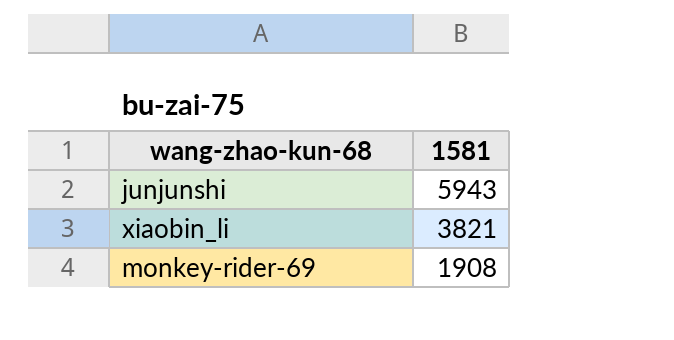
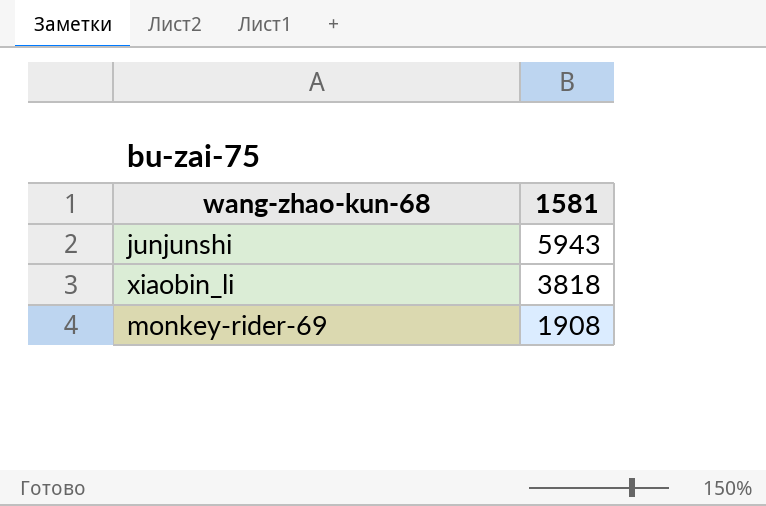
xiaobin_li | 1581: 3821 -> 3818

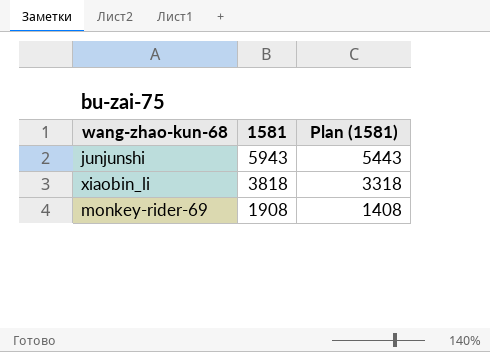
column Plan (1581) | formula: none -> [1581] - 500

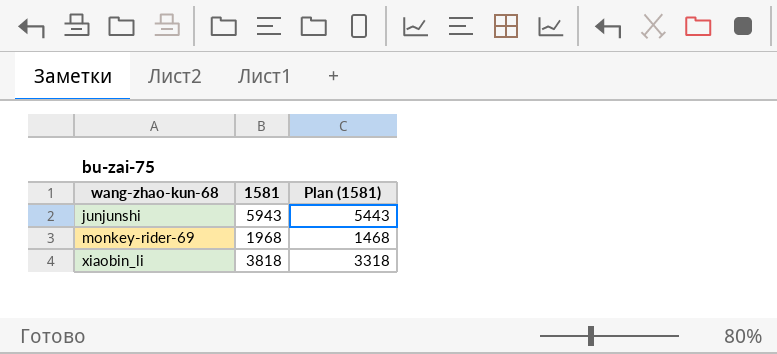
row order: 1581 descending -> wang-zhao-kun-68 ascending
monkey-rider-69 | 1581: 1908 -> 1968
monkey-rider-69 | Plan (1581): 1408 -> 1468

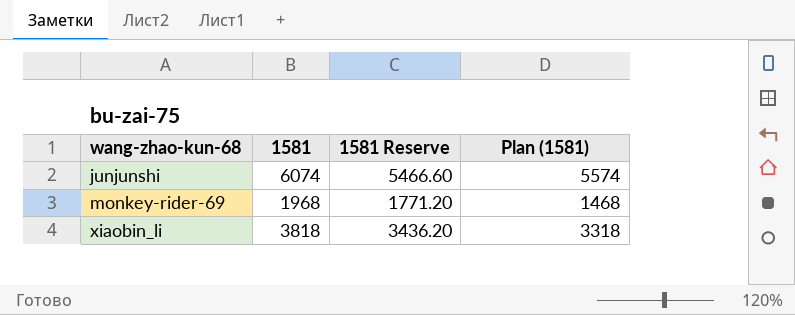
column 1581 Reserve | formula: none -> [1581] * 0.9
junjunshi | 1581: 5943 -> 6074
junjunshi | Plan (1581): 5443 -> 5574

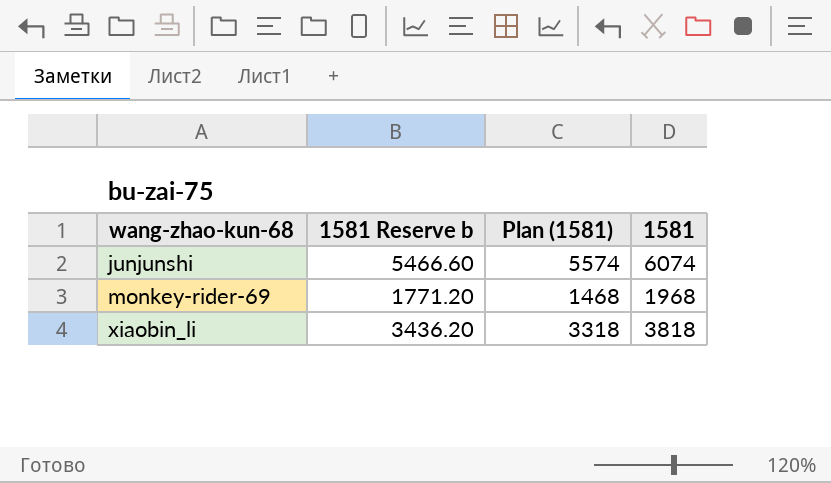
column name: 1581 Reserve -> 1581 Reserve b
column 1581 | position: 2 -> 4

